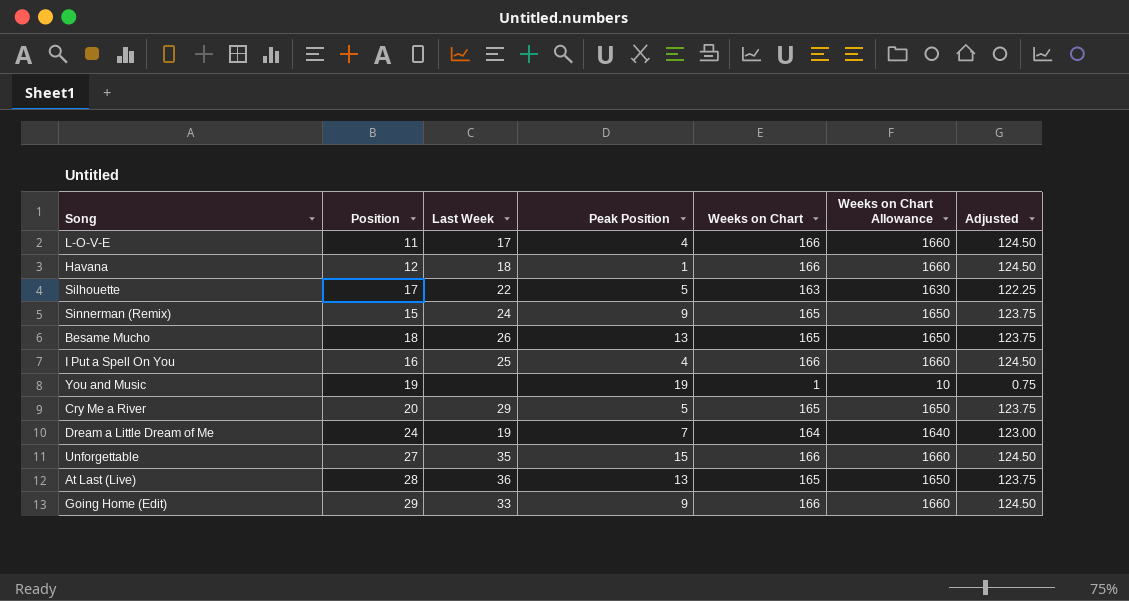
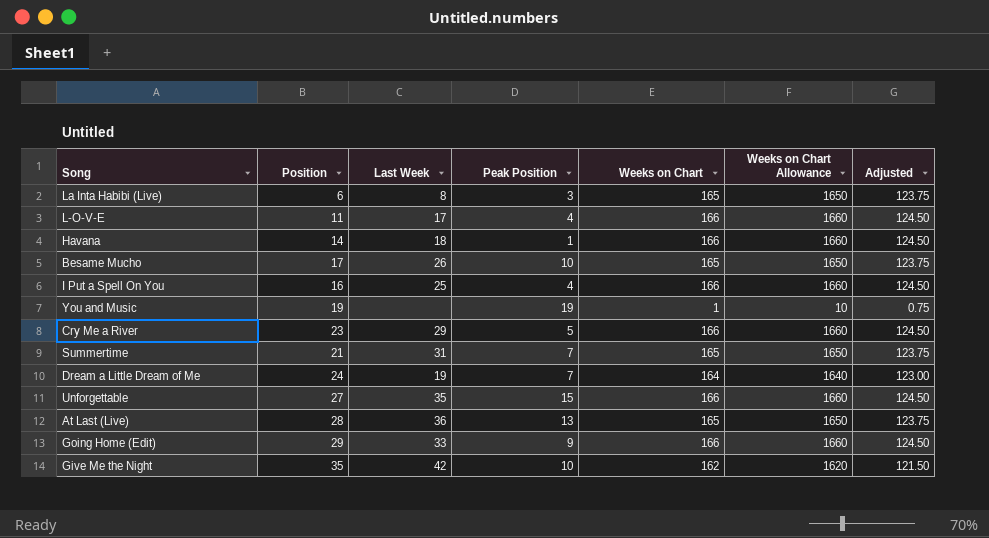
row Silhouette: 17 | 22 | 5 | 163 | 1630 | 122.25 -> none
row Sinnerman (Remix): 15 | 24 | 9 | 165 | 1650 | 123.75 -> none
row La Inta Habibi (Live): none -> 6 | 8 | 3 | 165 | 1650 | 123.75
Havana | Position: 12 -> 14
Besame Mucho | Position: 18 -> 17
Besame Mucho | Peak Position: 13 -> 10
Cry Me a River | Position: 20 -> 23
Cry Me a River | Weeks on Chart: 165 -> 166
Cry Me a River | Weeks on Chart Allowance: 1650 -> 1660
Cry Me a River | Adjusted: 123.75 -> 124.50
row Summertime: none -> 21 | 31 | 7 | 165 | 1650 | 123.75
row Give Me the Night: none -> 35 | 42 | 10 | 162 | 1620 | 121.50

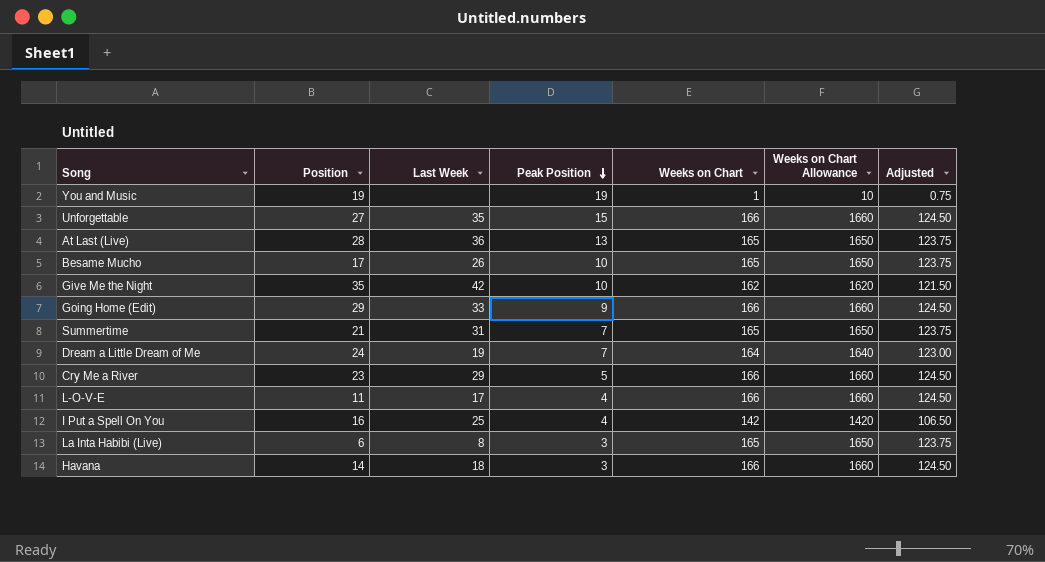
row order: none -> Peak Position descending
I Put a Spell On You | Weeks on Chart: 166 -> 142
I Put a Spell On You | Weeks on Chart Allowance: 1660 -> 1420
I Put a Spell On You | Adjusted: 124.50 -> 106.50
Havana | Peak Position: 1 -> 3

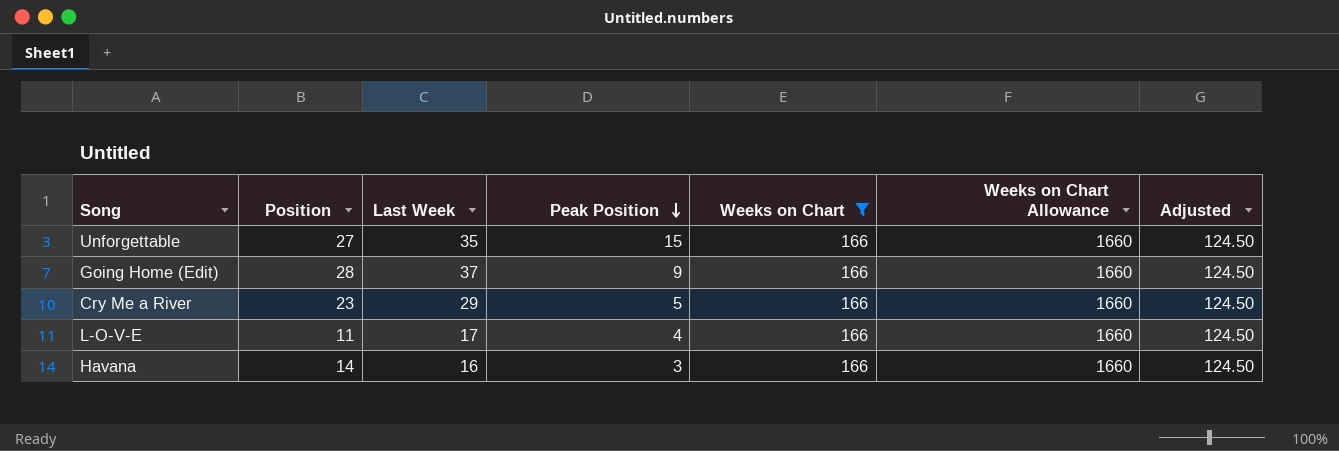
filter: none -> Weeks on Chart = 166
Going Home (Edit) | Position: 29 -> 28
Going Home (Edit) | Last Week: 33 -> 37
Havana | Last Week: 18 -> 16

